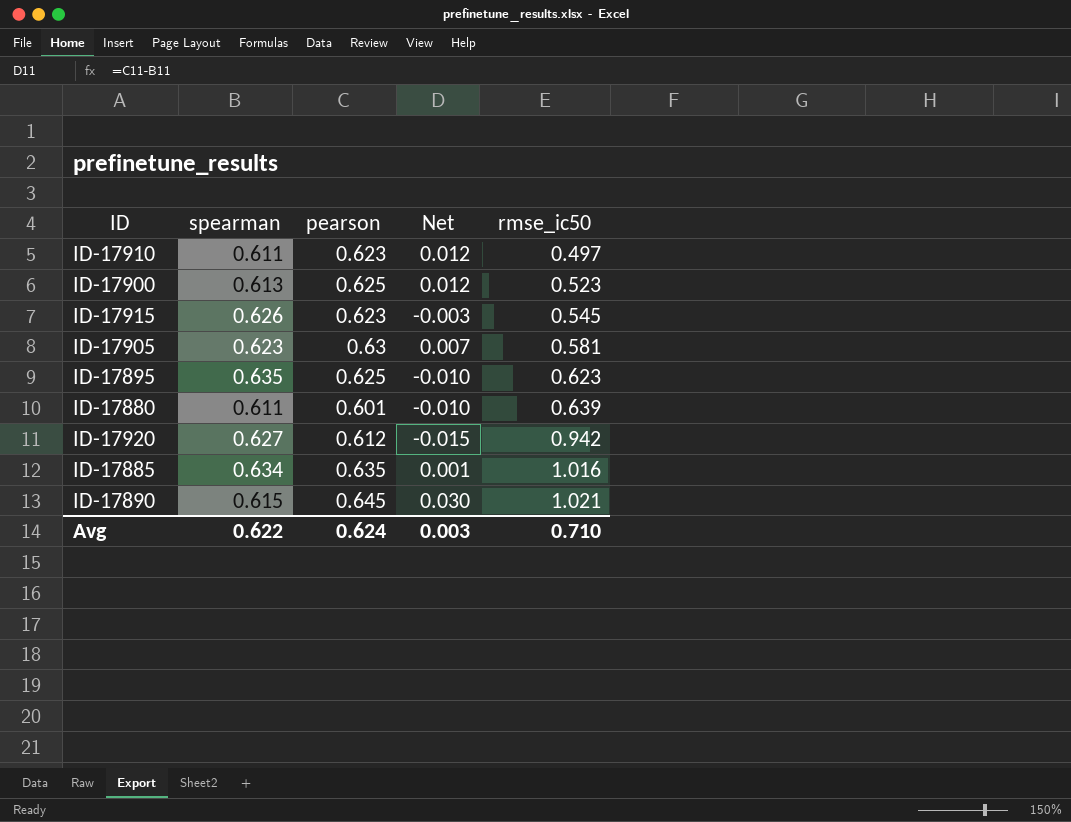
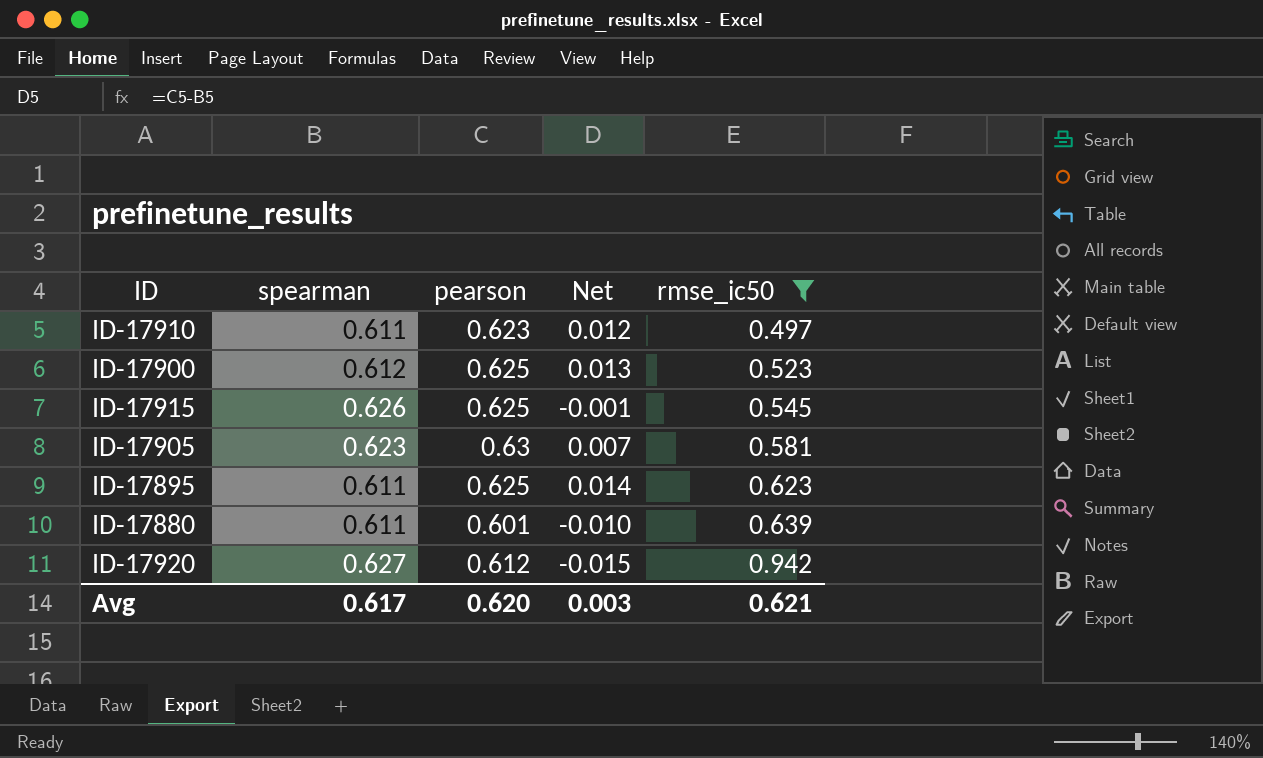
filter: none -> rmse_ic50 <= 0.942
ID-17900 | spearman: 0.613 -> 0.612
ID-17900 | Net: 0.012 -> 0.013
ID-17915 | pearson: 0.623 -> 0.625
ID-17915 | Net: -0.003 -> -0.001
ID-17895 | spearman: 0.635 -> 0.611
ID-17895 | Net: -0.010 -> 0.014
Avg | spearman: 0.622 -> 0.617
Avg | pearson: 0.624 -> 0.620
Avg | rmse_ic50: 0.710 -> 0.621

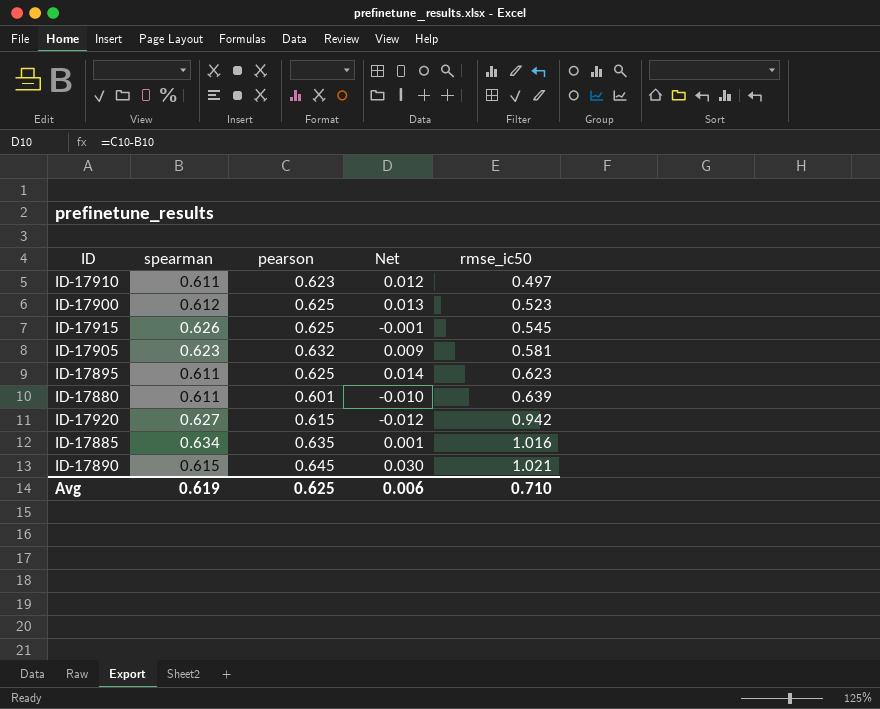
filter: rmse_ic50 <= 0.942 -> none
ID-17905 | pearson: 0.63 -> 0.632
ID-17905 | Net: 0.007 -> 0.009
ID-17920 | pearson: 0.612 -> 0.615
ID-17920 | Net: -0.015 -> -0.012
Avg | spearman: 0.617 -> 0.619
Avg | pearson: 0.620 -> 0.625
Avg | Net: 0.003 -> 0.006
Avg | rmse_ic50: 0.621 -> 0.710

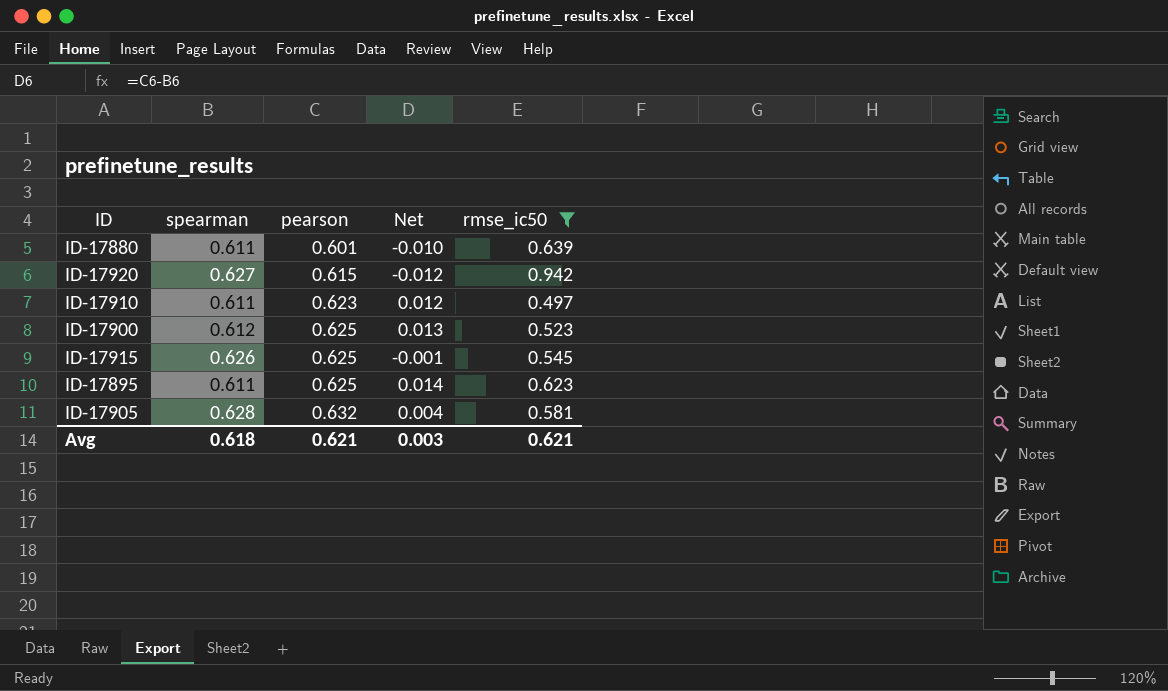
filter: none -> rmse_ic50 <= 0.942
row order: rmse_ic50 ascending -> pearson ascending
ID-17905 | spearman: 0.623 -> 0.628
ID-17905 | Net: 0.009 -> 0.004
Avg | spearman: 0.619 -> 0.618
Avg | pearson: 0.625 -> 0.621
Avg | Net: 0.006 -> 0.003
Avg | rmse_ic50: 0.710 -> 0.621

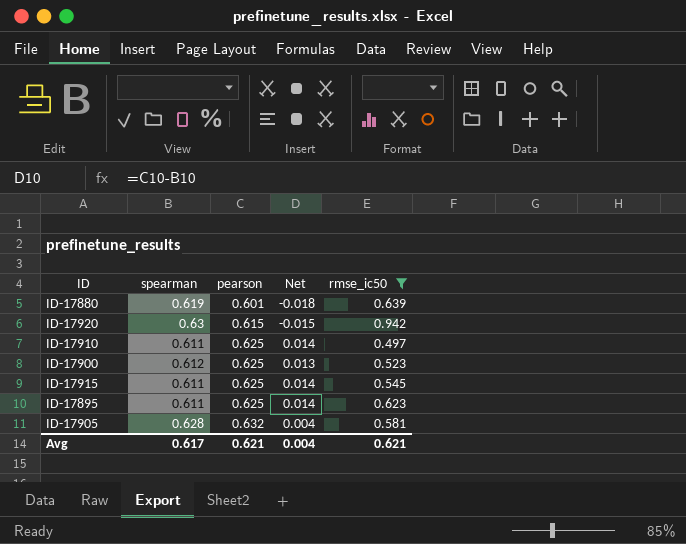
ID-17880 | spearman: 0.611 -> 0.619
ID-17880 | Net: -0.010 -> -0.018
ID-17920 | spearman: 0.627 -> 0.63
ID-17920 | Net: -0.012 -> -0.015
ID-17910 | pearson: 0.623 -> 0.625
ID-17910 | Net: 0.012 -> 0.014
ID-17915 | spearman: 0.626 -> 0.611
ID-17915 | Net: -0.001 -> 0.014
Avg | spearman: 0.618 -> 0.617
Avg | Net: 0.003 -> 0.004

